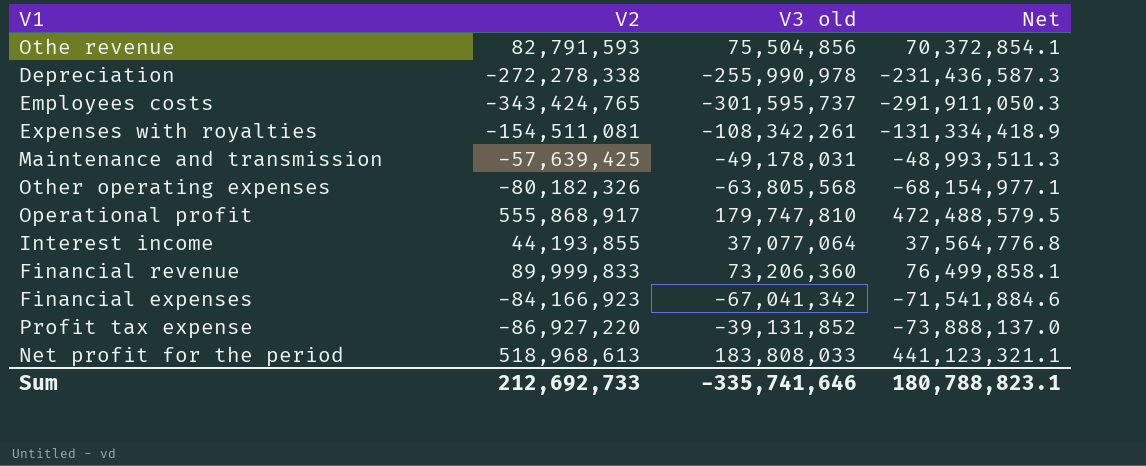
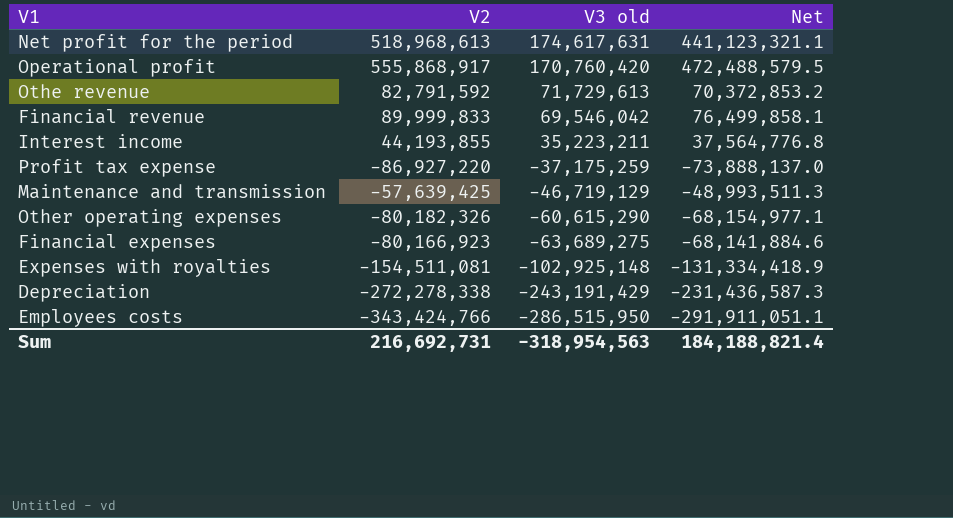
row order: none -> V3 old descending
Net profit for the period | V3 old: 183,808,033 -> 174,617,631
Operational profit | V3 old: 179,747,810 -> 170,760,420
Othe revenue | V2: 82,791,593 -> 82,791,592
Othe revenue | V3 old: 75,504,856 -> 71,729,613
Othe revenue | Net: 70,372,854.1 -> 70,372,853.2
Financial revenue | V3 old: 73,206,360 -> 69,546,042
Interest income | V3 old: 37,077,064 -> 35,223,211
Profit tax expense | V3 old: -39,131,852 -> -37,175,259
Maintenance and transmission | V3 old: -49,178,031 -> -46,719,129
Other operating expenses | V3 old: -63,805,568 -> -60,615,290
Financial expenses | V2: -84,166,923 -> -80,166,923
Financial expenses | V3 old: -67,041,342 -> -63,689,275
Financial expenses | Net: -71,541,884.6 -> -68,141,884.6
Expenses with royalties | V3 old: -108,342,261 -> -102,925,148
Depreciation | V3 old: -255,990,978 -> -243,191,429
Employees costs | V2: -343,424,765 -> -343,424,766
Employees costs | V3 old: -301,595,737 -> -286,515,950
Employees costs | Net: -291,911,050.3 -> -291,911,051.1
Sum | V2: 212,692,733 -> 216,692,731
Sum | V3 old: -335,741,646 -> -318,954,563
Sum | Net: 180,788,823.1 -> 184,188,821.4

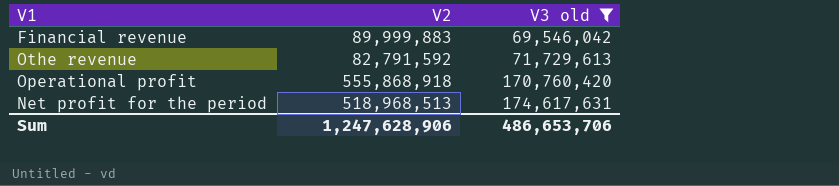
filter: none -> V3 old >= 69,546,042
row order: V3 old descending -> V3 old ascending
column Net | formula: [V2] * 0.85 -> none
Financial revenue | V2: 89,999,833 -> 89,999,883
Operational profit | V2: 555,868,917 -> 555,868,918
Net profit for the period | V2: 518,968,613 -> 518,968,513
Sum | V2: 216,692,731 -> 1,247,628,906
Sum | V3 old: -318,954,563 -> 486,653,706

